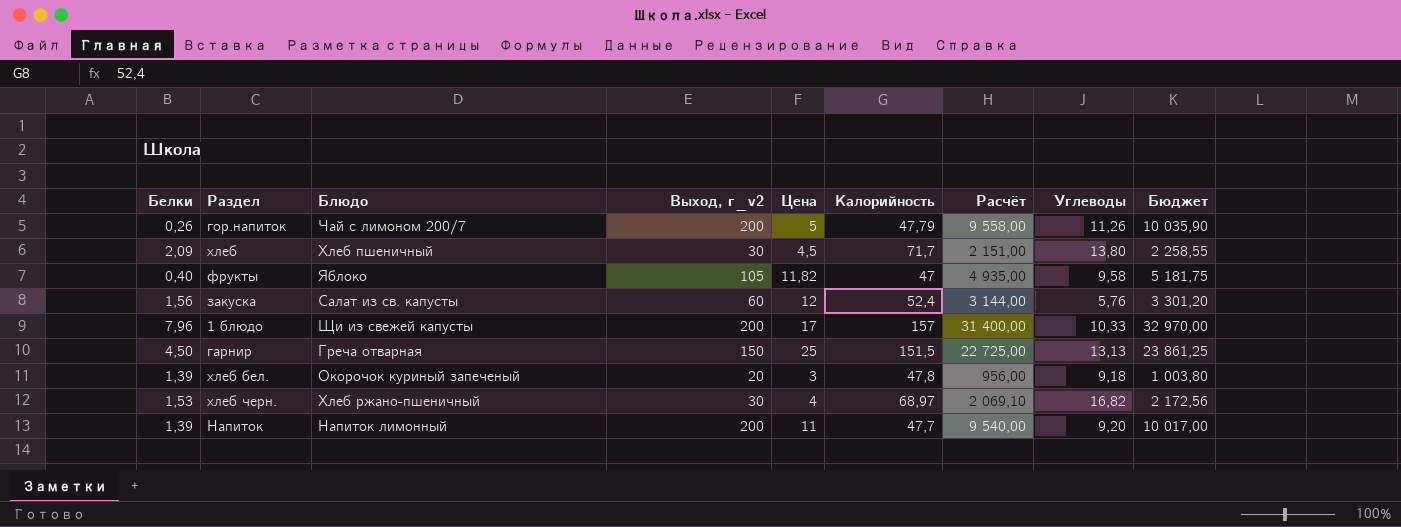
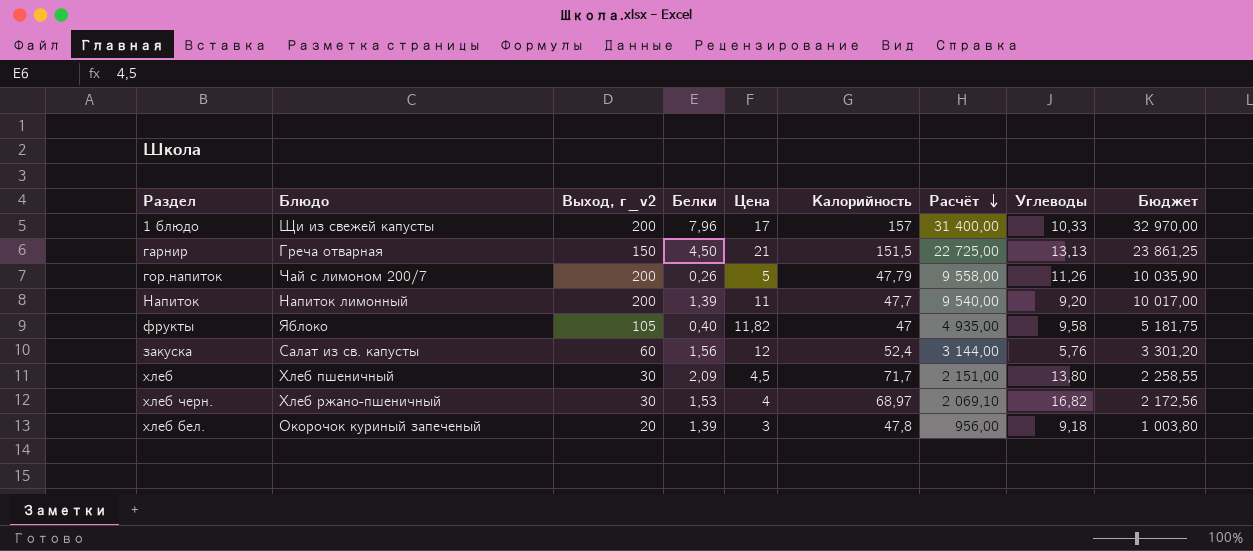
row order: none -> Расчёт descending
column Белки | position: 1 -> 4
гарнир | Цена: 25 -> 21

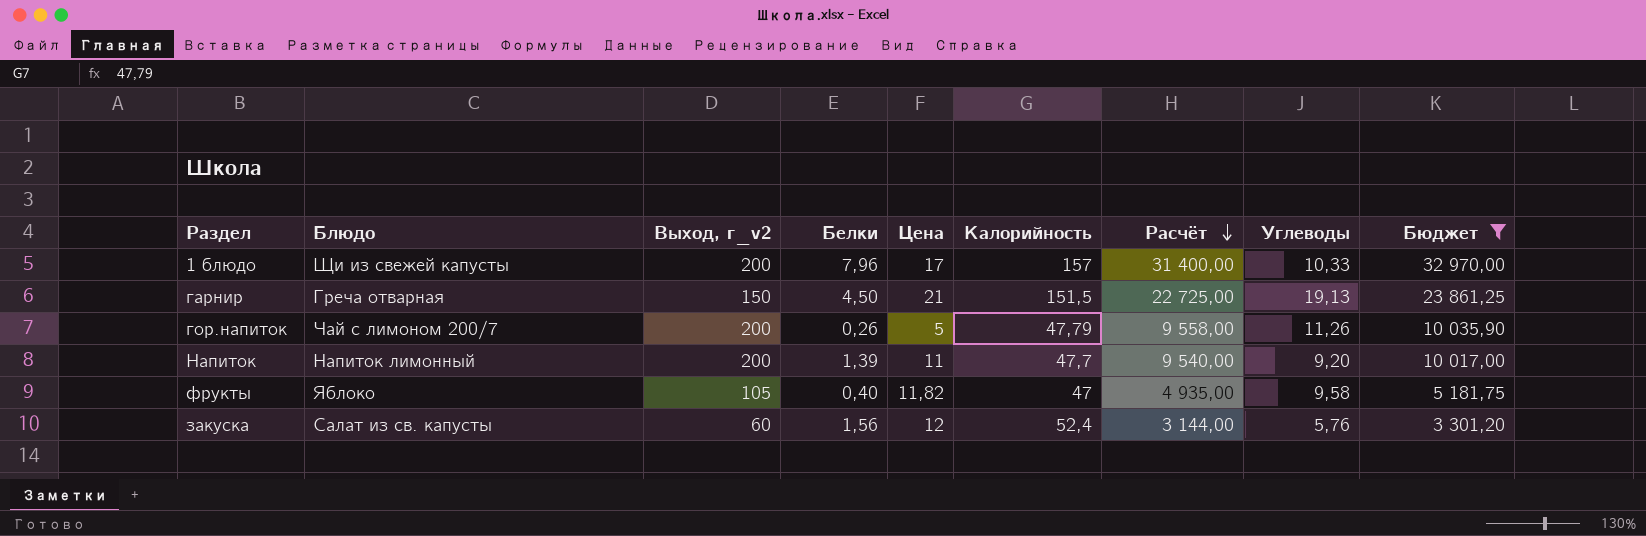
filter: none -> Бюджет >= 3 301,20
гарнир | Углеводы: 13,13 -> 19,13

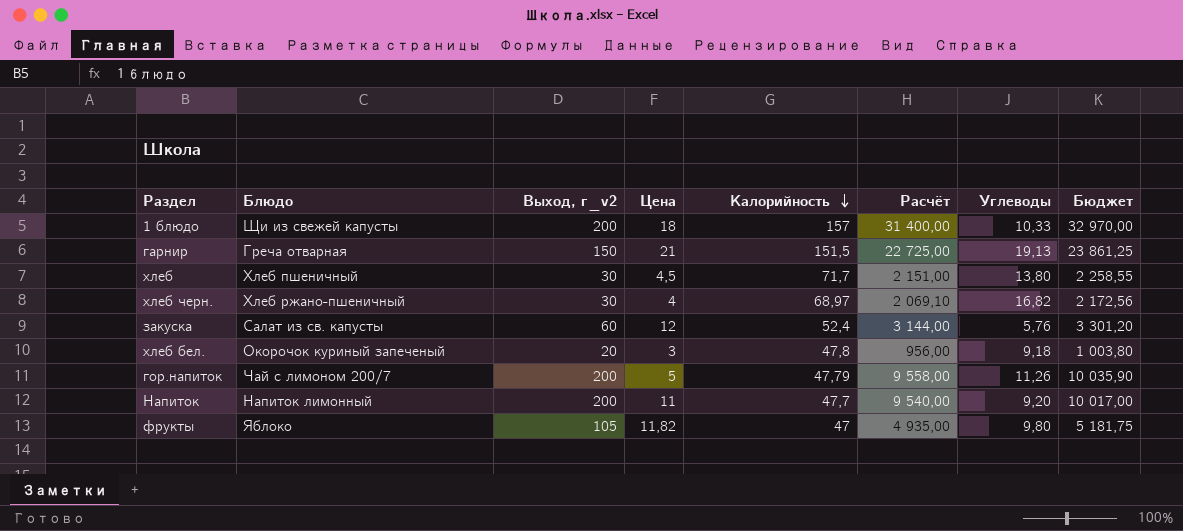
filter: Бюджет >= 3 301,20 -> none
row order: Расчёт descending -> Калорийность descending
column Белки | position: 4 -> none
1 блюдо | Цена: 17 -> 18
фрукты | Углеводы: 9,58 -> 9,80

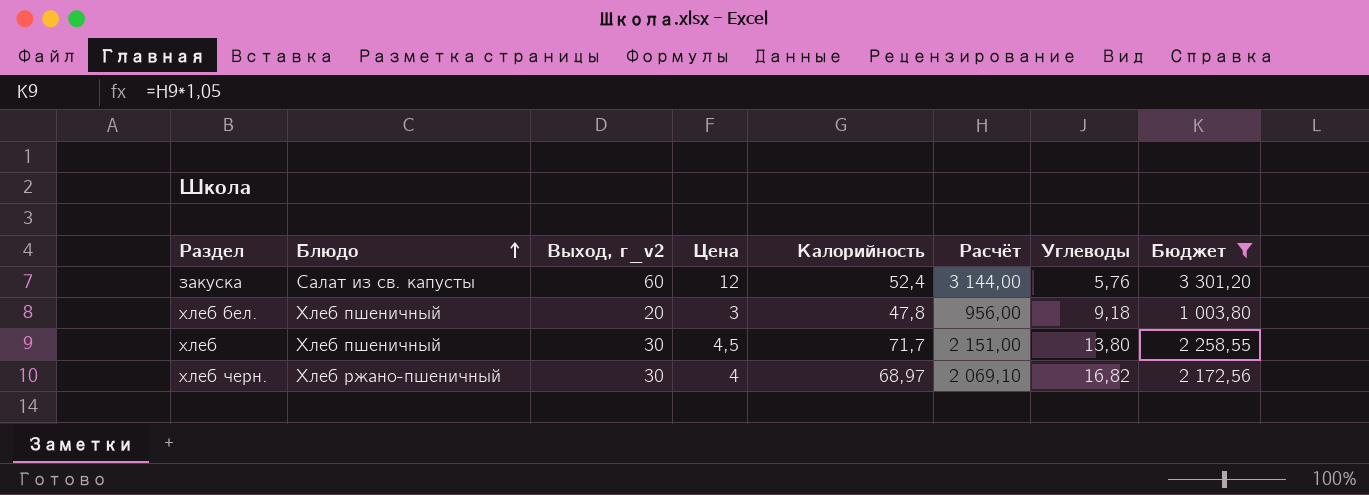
filter: none -> Бюджет <= 3 301,20
row order: Калорийность descending -> Блюдо ascending
хлеб бел. | Блюдо: Окорочок куриный запеченый -> Хлеб пшеничный

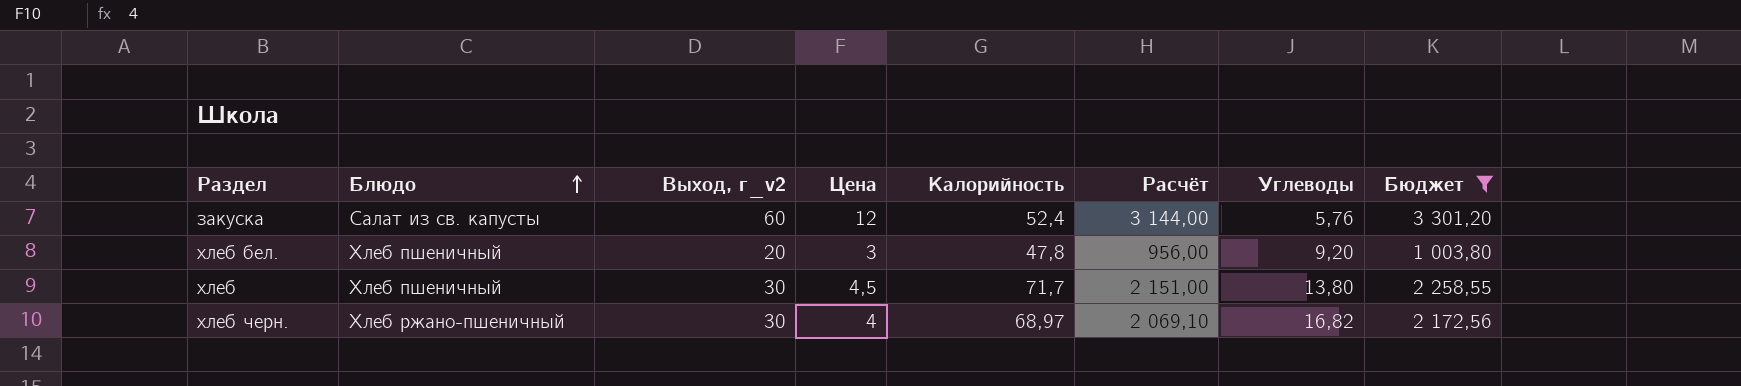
хлеб бел. | Углеводы: 9,18 -> 9,20

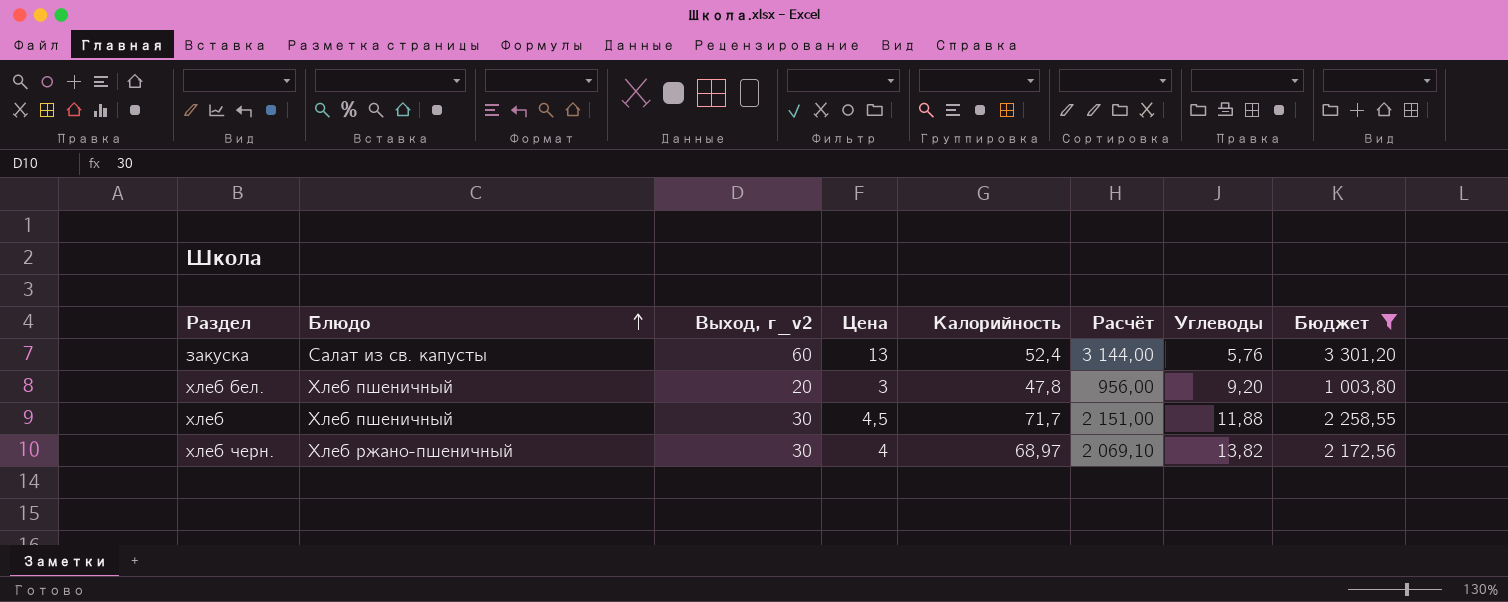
закуска | Цена: 12 -> 13
хлеб | Углеводы: 13,80 -> 11,88
хлеб черн. | Углеводы: 16,82 -> 13,82

